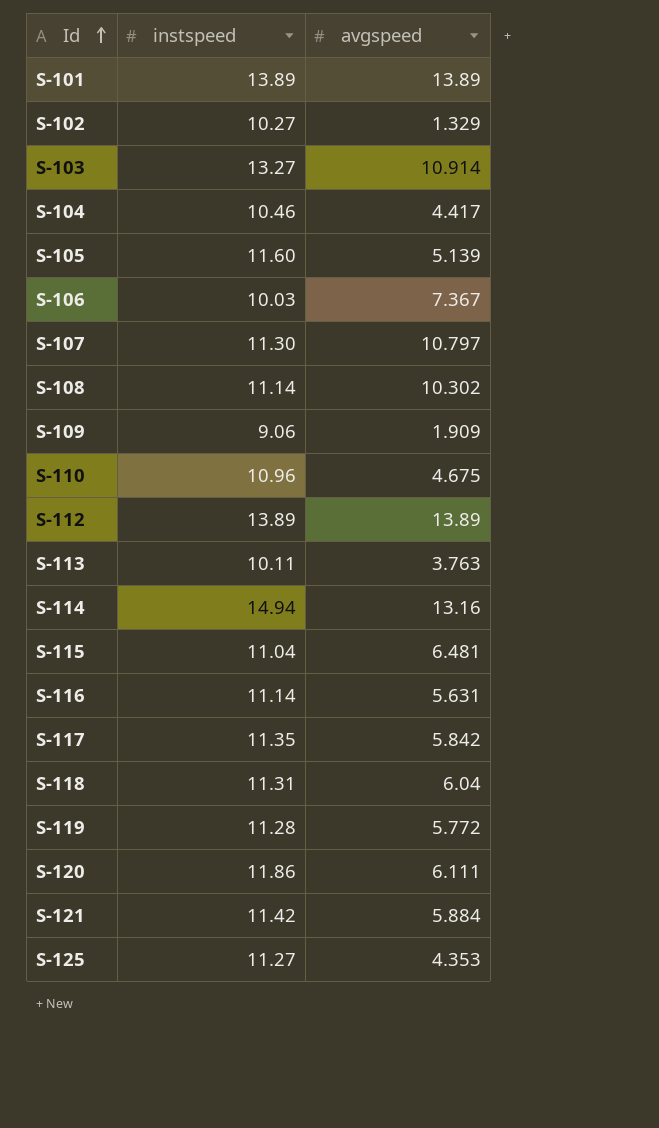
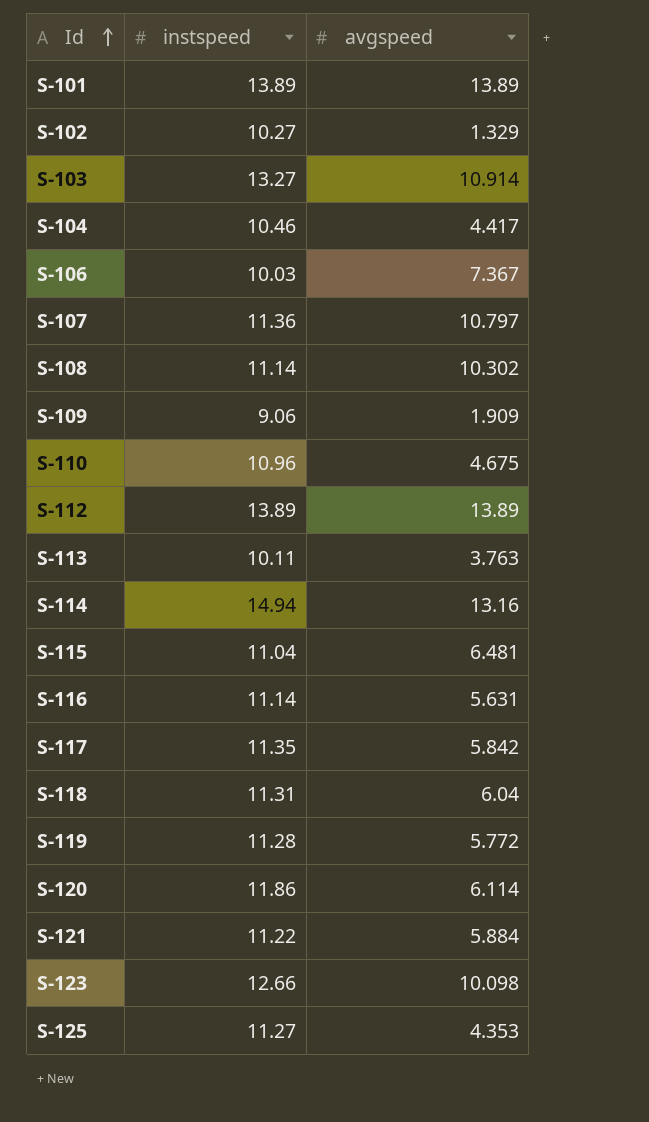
row S-105: 11.60 | 5.139 -> none
S-107 | instspeed: 11.30 -> 11.36
S-120 | avgspeed: 6.111 -> 6.114
S-121 | instspeed: 11.42 -> 11.22
row S-123: none -> 12.66 | 10.098

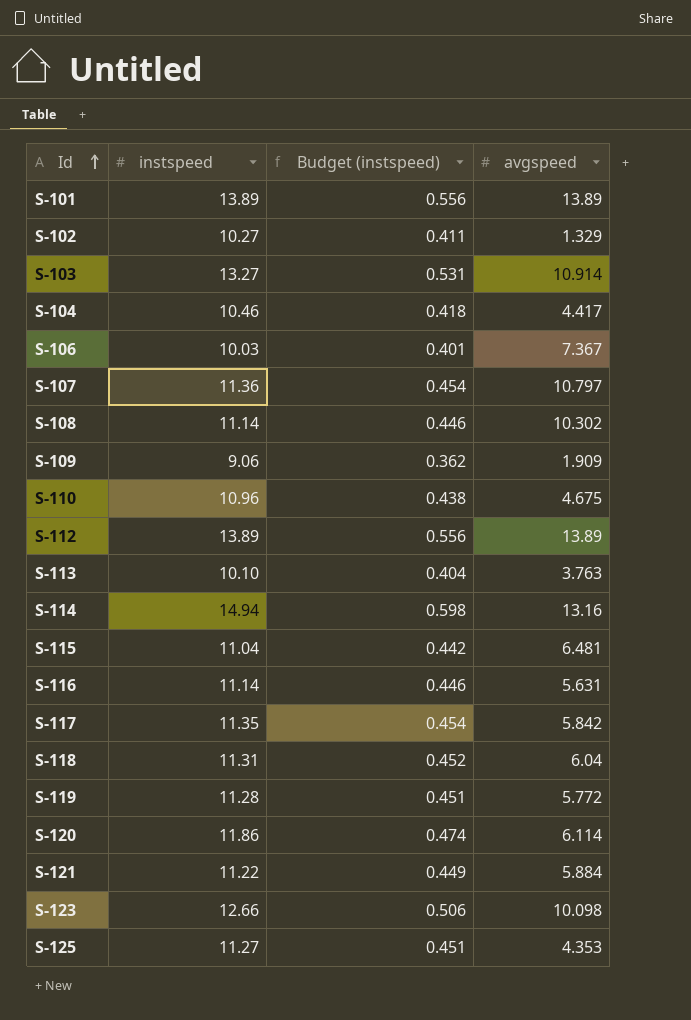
column Budget (instspeed) | formula: none -> [instspeed] * 0.04
S-113 | instspeed: 10.11 -> 10.10

